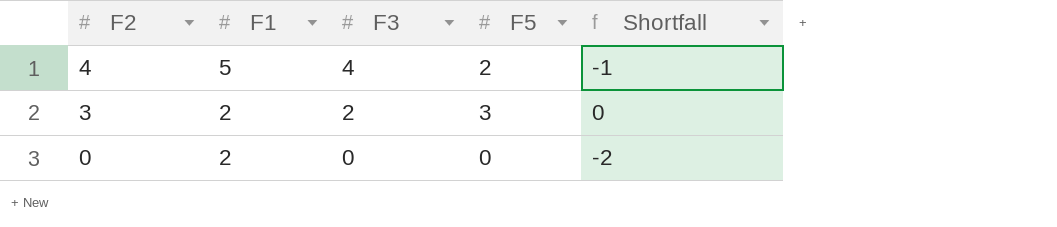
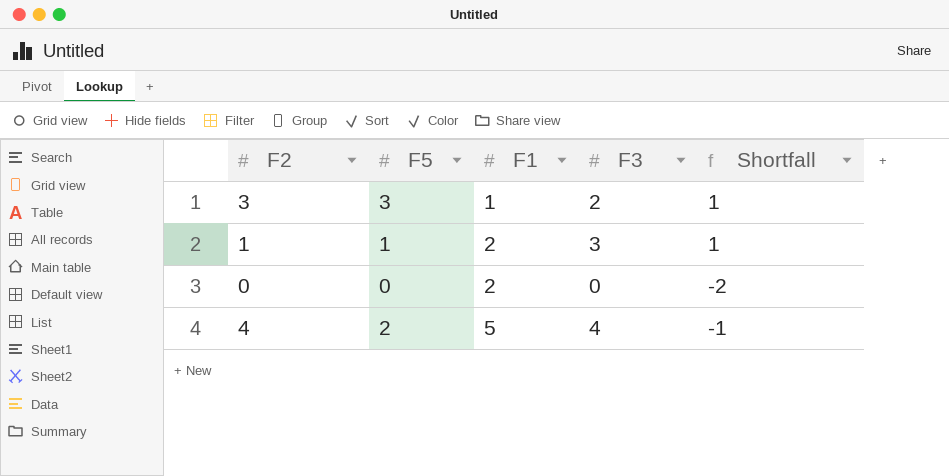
row order: F2 descending -> F1 ascending
column F5 | position: 4 -> 2
3 | F1: 2 -> 1
3 | Shortfall: 0 -> 1
row 1: none -> 1 | 2 | 3 | 1

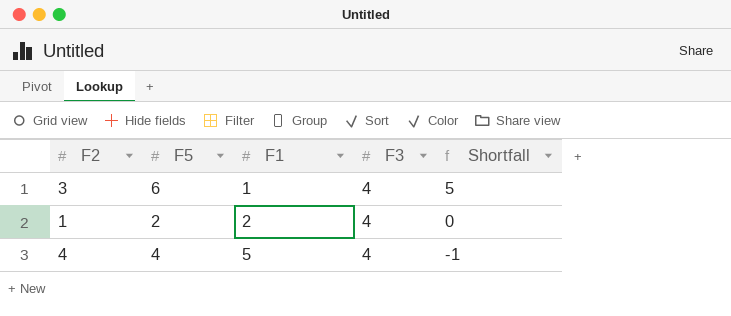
column Shortfall | formula: [F3] - [F1] -> [F5] - [F1]
row 0: 0 | 2 | 0 | -2 -> none
3 | F5: 3 -> 6
3 | F3: 2 -> 4
1 | F5: 1 -> 2
1 | F3: 3 -> 4
4 | F5: 2 -> 4

